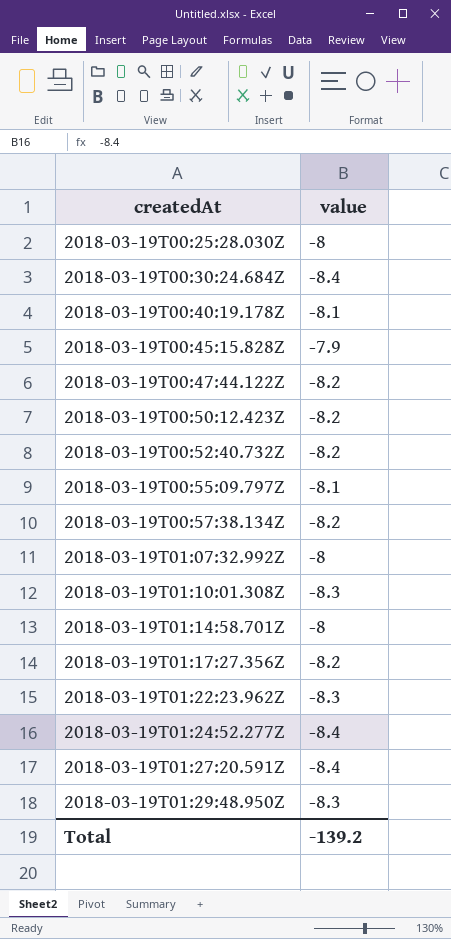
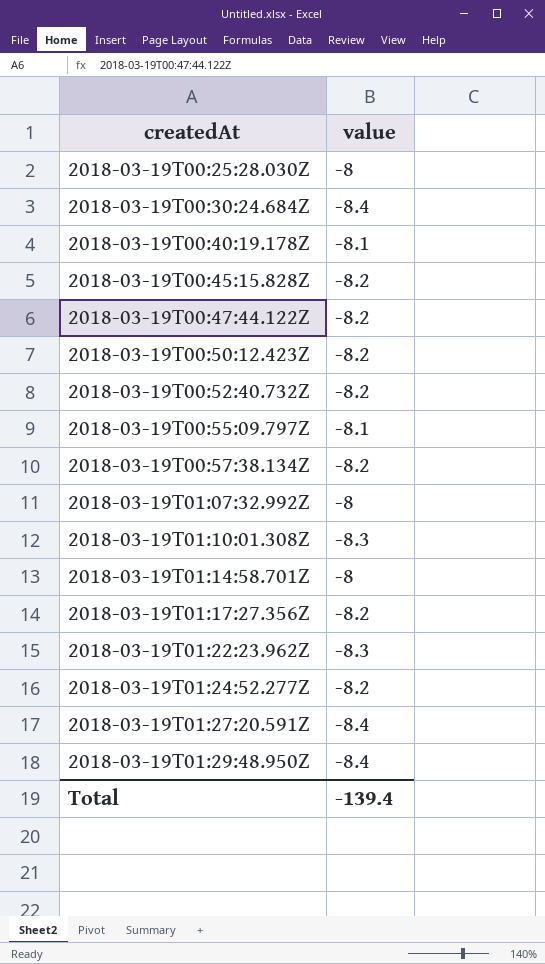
2018-03-19T00:45:15.828Z | value: -7.9 -> -8.2
2018-03-19T01:24:52.277Z | value: -8.4 -> -8.2
2018-03-19T01:29:48.950Z | value: -8.3 -> -8.4
Total | value: -139.2 -> -139.4

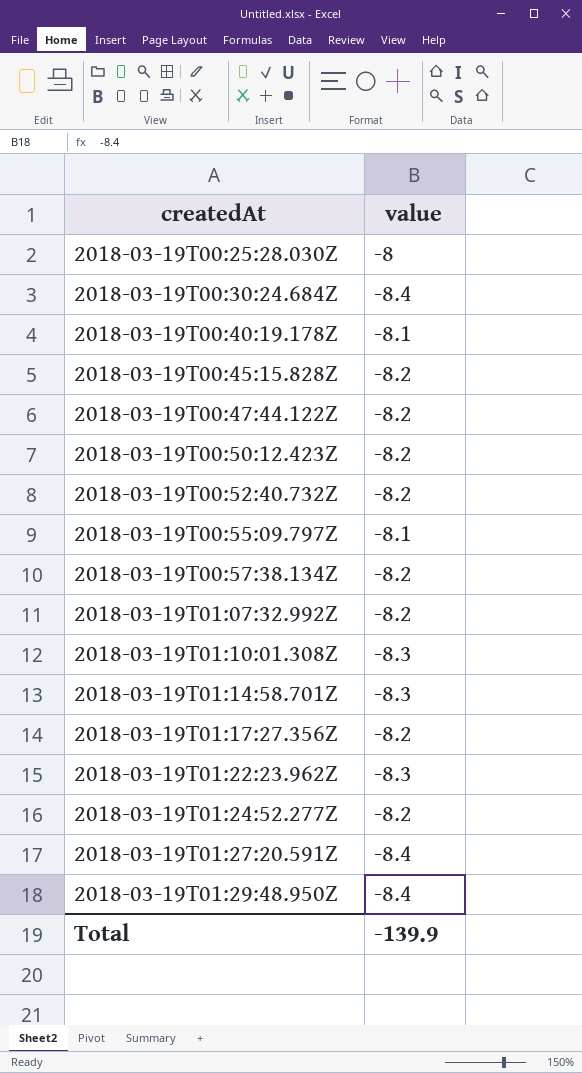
2018-03-19T01:07:32.992Z | value: -8 -> -8.2
2018-03-19T01:14:58.701Z | value: -8 -> -8.3
Total | value: -139.4 -> -139.9

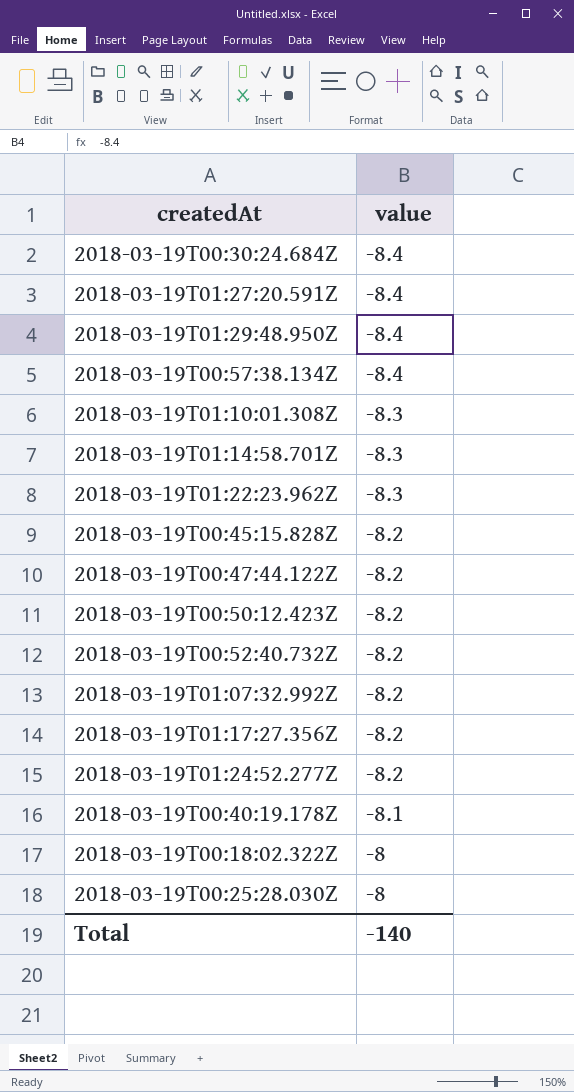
row order: createdAt ascending -> value ascending
row 2018-03-19T00:55:09.797Z: -8.1 -> none
2018-03-19T00:57:38.134Z | value: -8.2 -> -8.4
row 2018-03-19T00:18:02.322Z: none -> -8
Total | value: -139.9 -> -140

